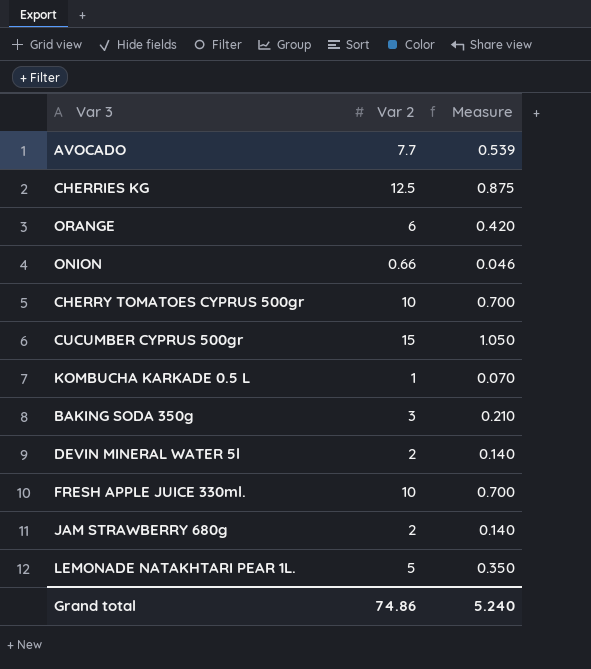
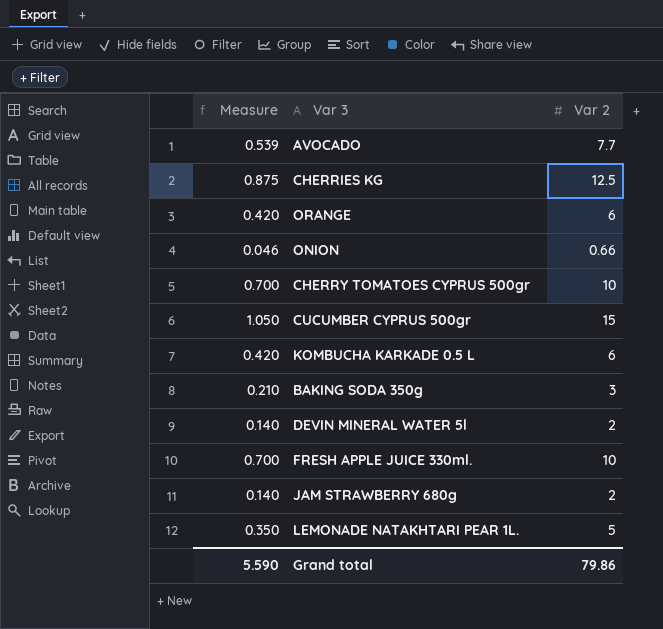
column Measure | position: 3 -> 1
KOMBUCHA KARKADE 0.5 L | Measure: 0.070 -> 0.420
KOMBUCHA KARKADE 0.5 L | Var 2: 1 -> 6
Grand total | Measure: 5.240 -> 5.590
Grand total | Var 2: 74.86 -> 79.86

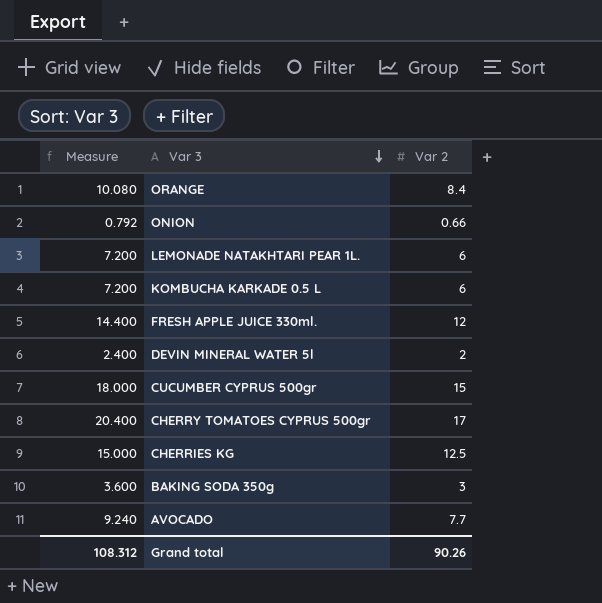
row order: none -> Var 3 descending
column Measure | formula: [Var 2] * 0.07 -> [Var 2] * 1.2
row JAM STRAWBERRY 680g: 0.140 | 2 -> none
ORANGE | Var 2: 6 -> 8.4
LEMONADE NATAKHTARI PEAR 1L. | Var 2: 5 -> 6
FRESH APPLE JUICE 330ml. | Var 2: 10 -> 12
CHERRY TOMATOES CYPRUS 500gr | Var 2: 10 -> 17
Grand total | Measure: 5.590 -> 108.312
Grand total | Var 2: 79.86 -> 90.26

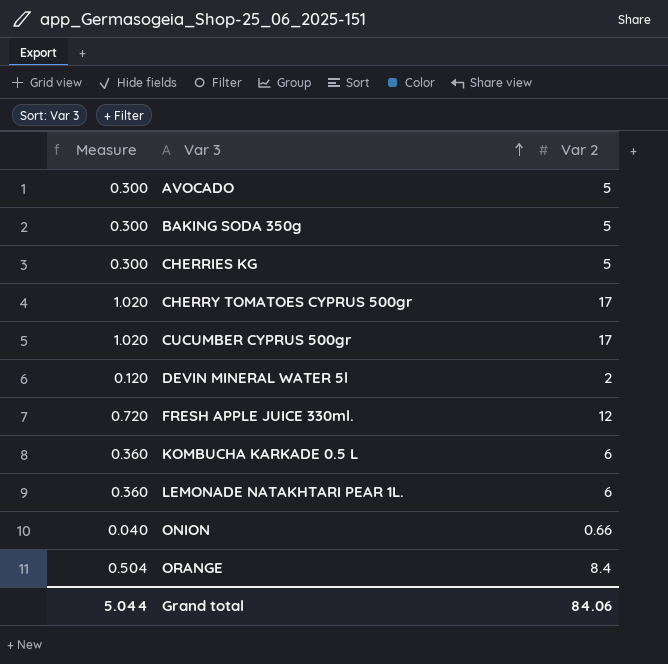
row order: Var 3 descending -> Var 3 ascending
column Measure | formula: [Var 2] * 1.2 -> [Var 2] * 0.06
AVOCADO | Var 2: 7.7 -> 5
BAKING SODA 350g | Var 2: 3 -> 5
CHERRIES KG | Var 2: 12.5 -> 5
CUCUMBER CYPRUS 500gr | Var 2: 15 -> 17
Grand total | Measure: 108.312 -> 5.044
Grand total | Var 2: 90.26 -> 84.06

